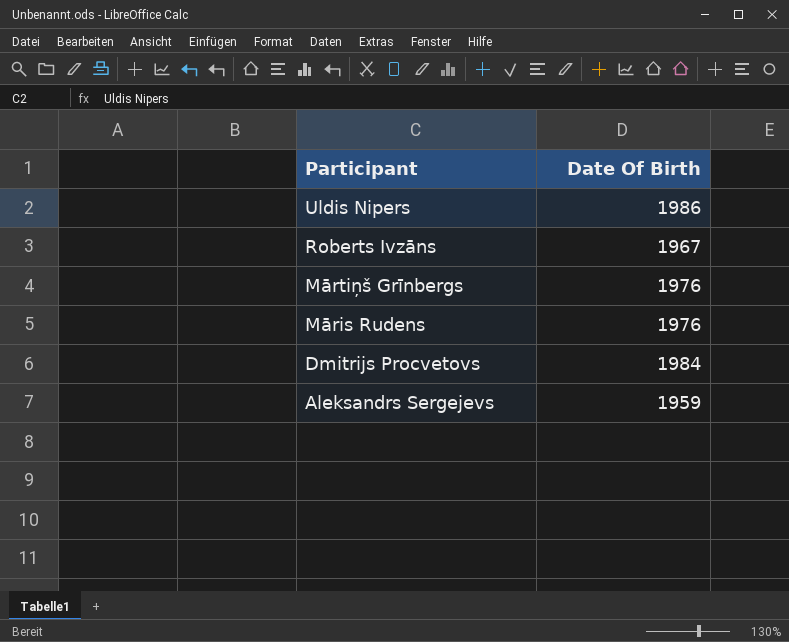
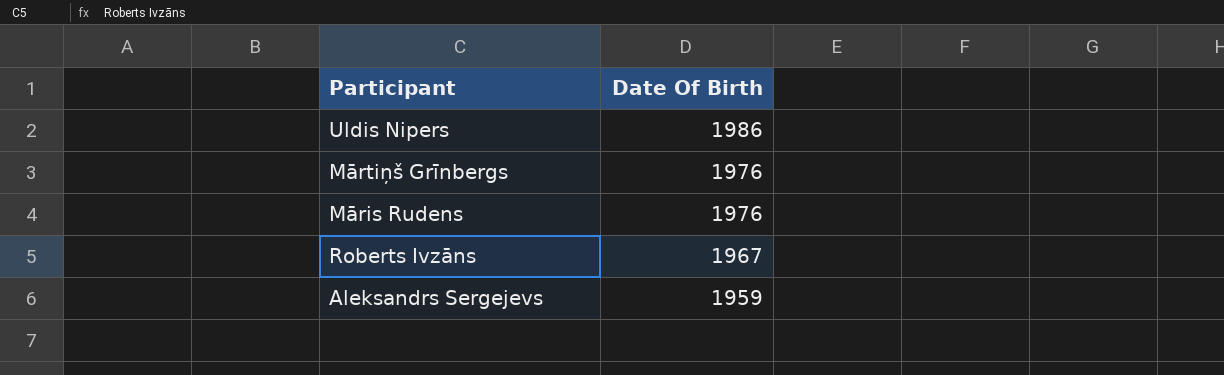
row order: Participant descending -> Date Of Birth descending
row Dmitrijs Procvetovs: 1984 -> none

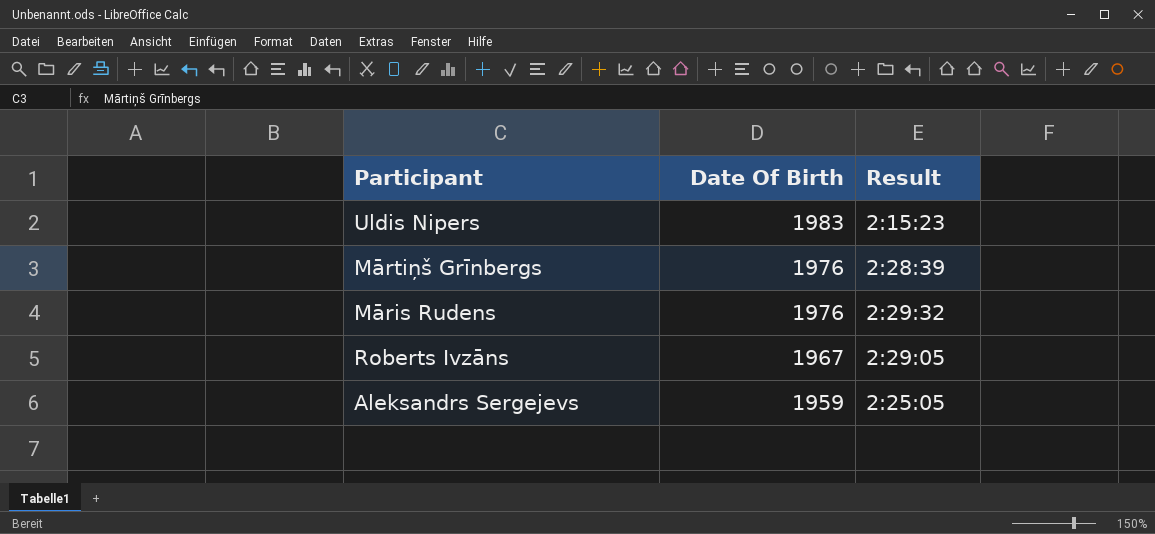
column Result | position: none -> 3
Uldis Nipers | Date Of Birth: 1986 -> 1983

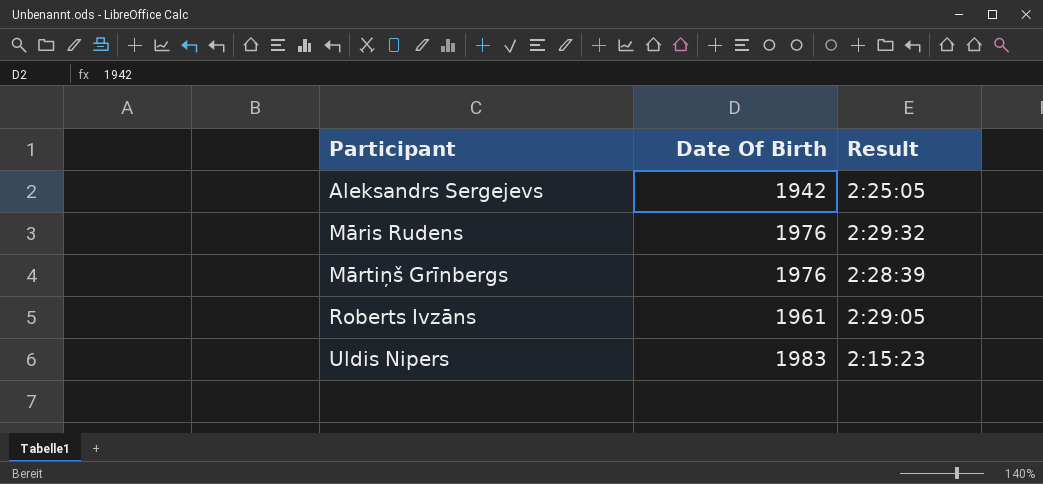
row order: Date Of Birth descending -> Participant ascending
Aleksandrs Sergejevs | Date Of Birth: 1959 -> 1942
Roberts Ivzāns | Date Of Birth: 1967 -> 1961

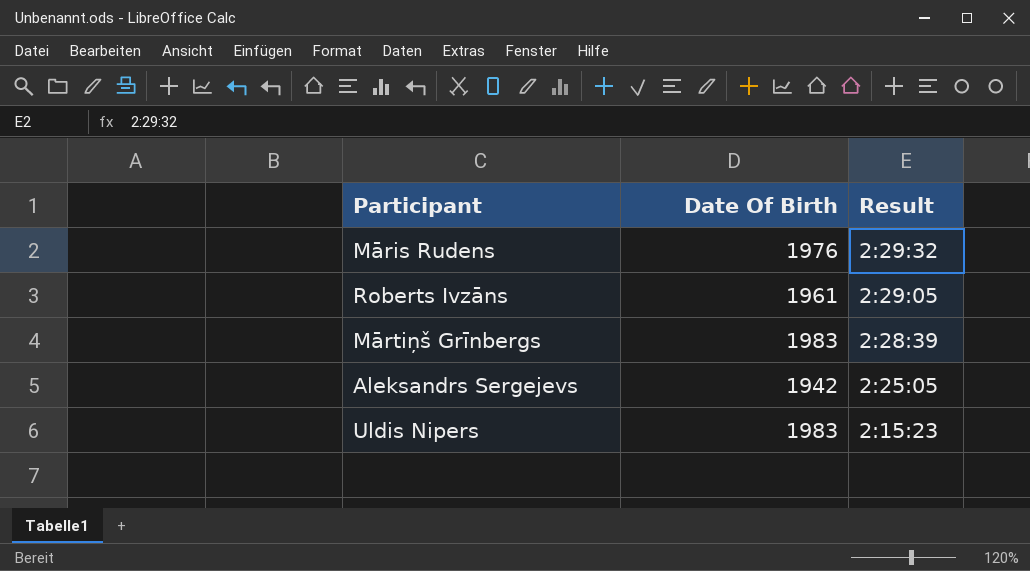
row order: Participant ascending -> Result descending
Mārtiņš Grīnbergs | Date Of Birth: 1976 -> 1983

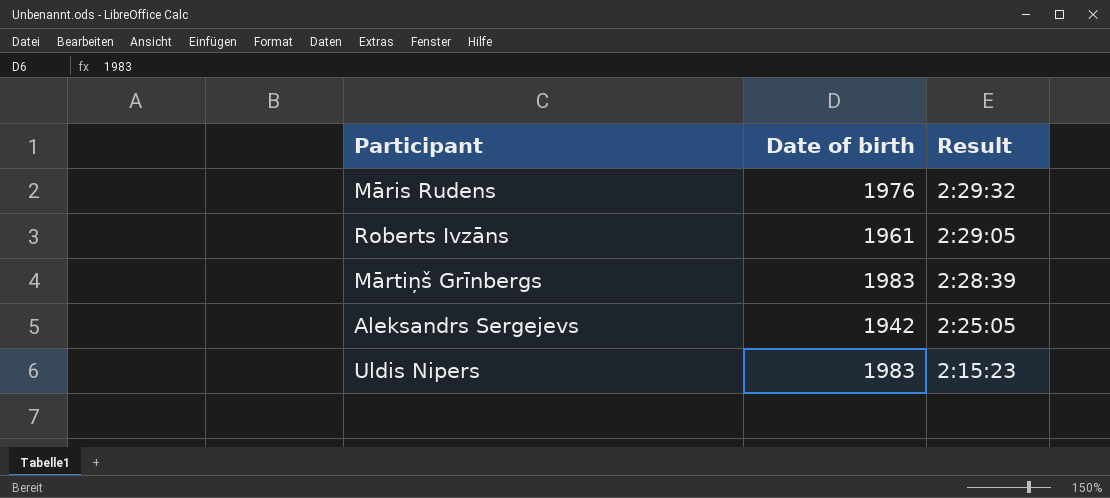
column name: Date Of Birth -> Date of birth

